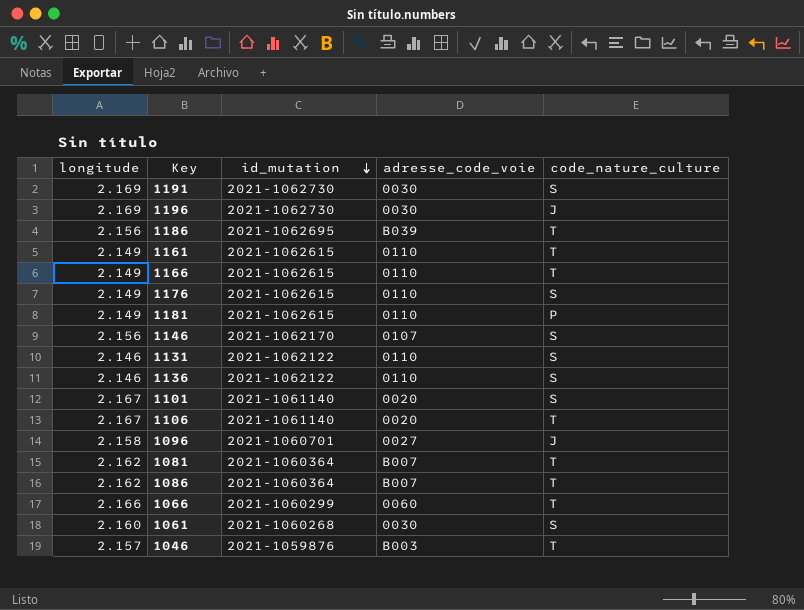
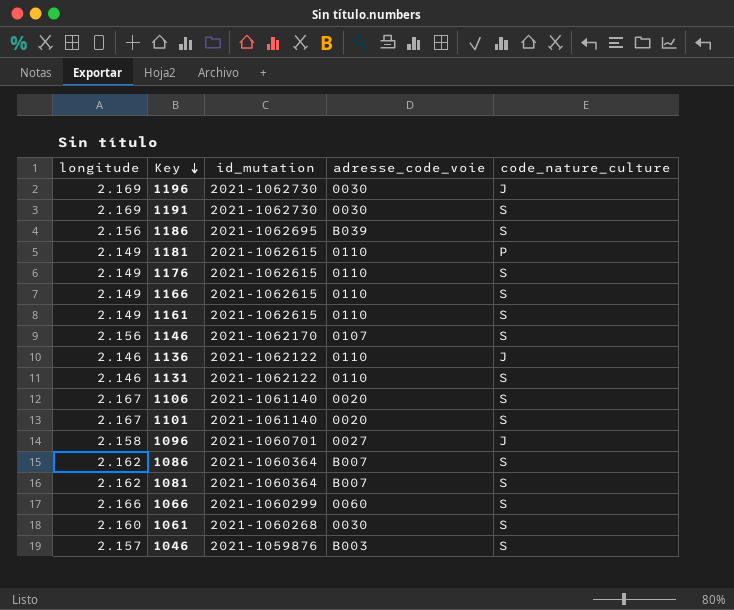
row order: id_mutation descending -> Key descending
1186 | code_nature_culture: T -> S
1166 | code_nature_culture: T -> S
1161 | code_nature_culture: T -> S
1136 | code_nature_culture: S -> J
1106 | code_nature_culture: T -> S
1086 | code_nature_culture: T -> S
1081 | code_nature_culture: T -> S
1066 | code_nature_culture: T -> S
1046 | code_nature_culture: T -> S

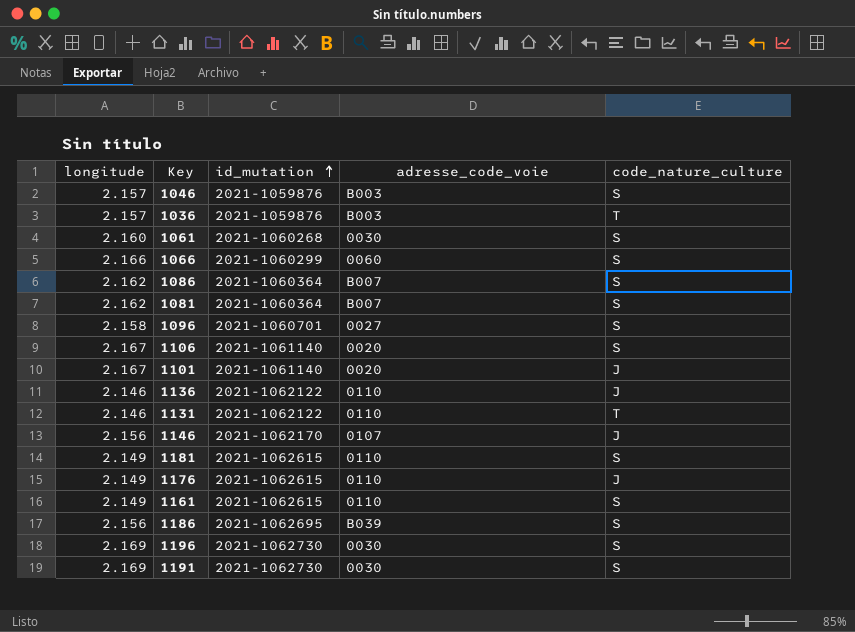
row order: Key descending -> id_mutation ascending
row 1166: 2.149 | 2021-1062615 | 0110 | S -> none
row 1036: none -> 2.157 | 2021-1059876 | B003 | T
1096 | code_nature_culture: J -> S
1101 | code_nature_culture: S -> J
1131 | code_nature_culture: S -> T
1146 | code_nature_culture: S -> J
1181 | code_nature_culture: P -> S
1176 | code_nature_culture: S -> J
1196 | code_nature_culture: J -> S

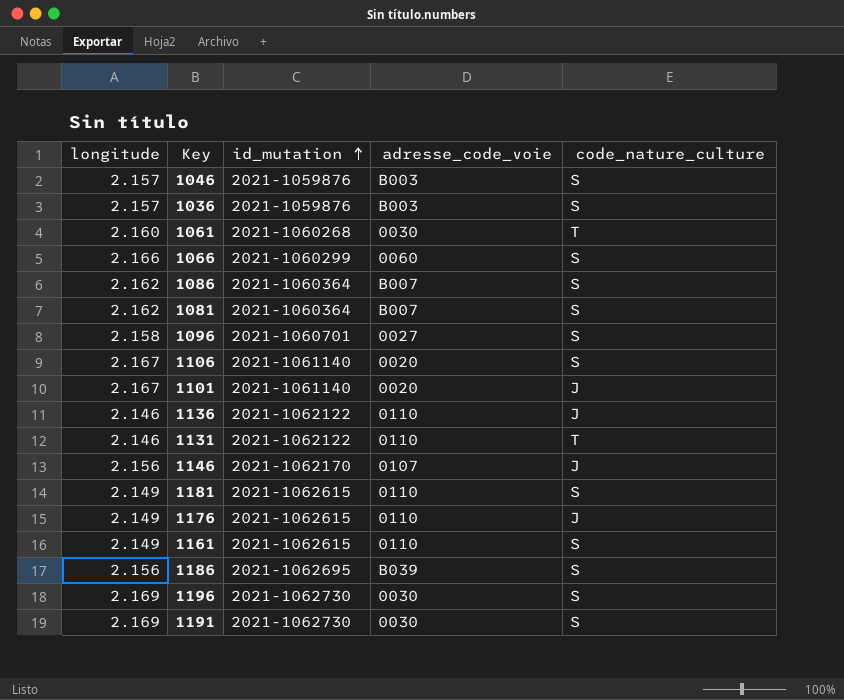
1036 | code_nature_culture: T -> S
1061 | code_nature_culture: S -> T

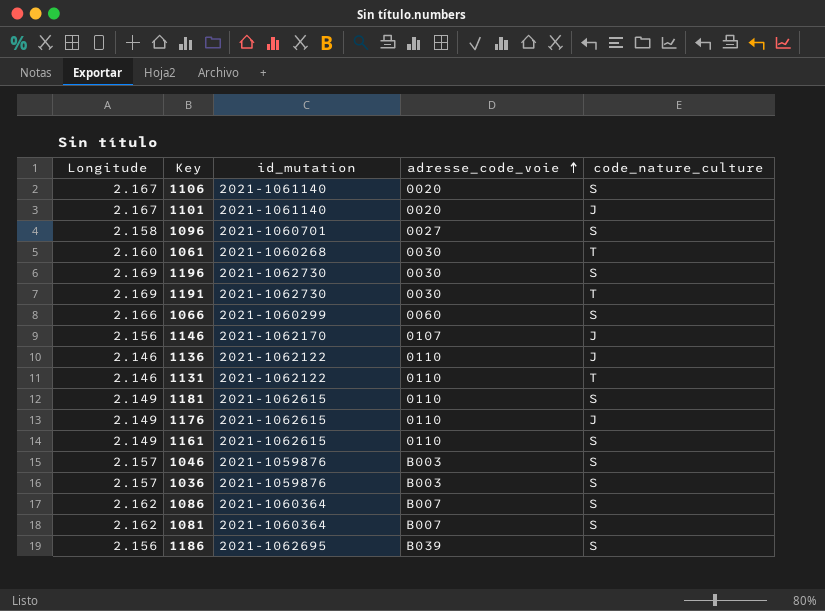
row order: id_mutation ascending -> adresse_code_voie ascending
column name: longitude -> Longitude
1191 | code_nature_culture: S -> T

